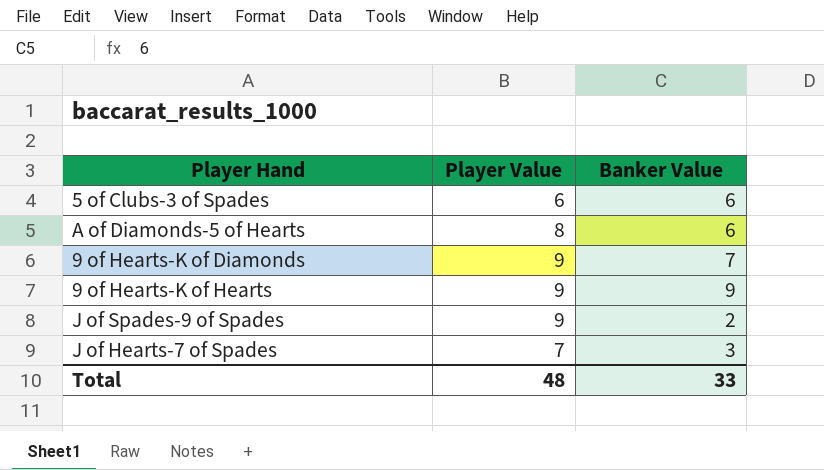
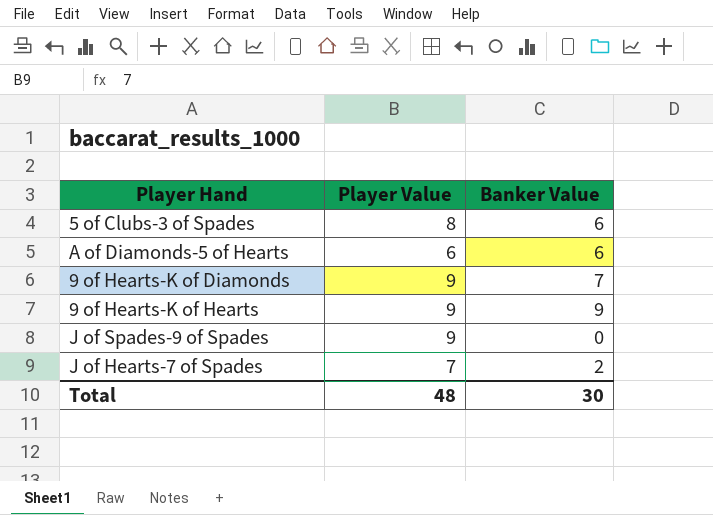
5 of Clubs-3 of Spades | Player Value: 6 -> 8
A of Diamonds-5 of Hearts | Player Value: 8 -> 6
J of Spades-9 of Spades | Banker Value: 2 -> 0
J of Hearts-7 of Spades | Banker Value: 3 -> 2
Total | Banker Value: 33 -> 30

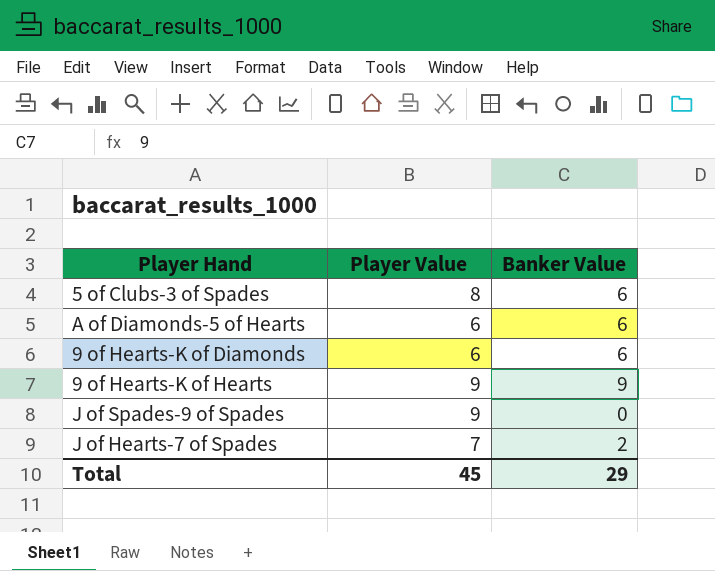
9 of Hearts-K of Diamonds | Player Value: 9 -> 6
9 of Hearts-K of Diamonds | Banker Value: 7 -> 6
Total | Player Value: 48 -> 45
Total | Banker Value: 30 -> 29

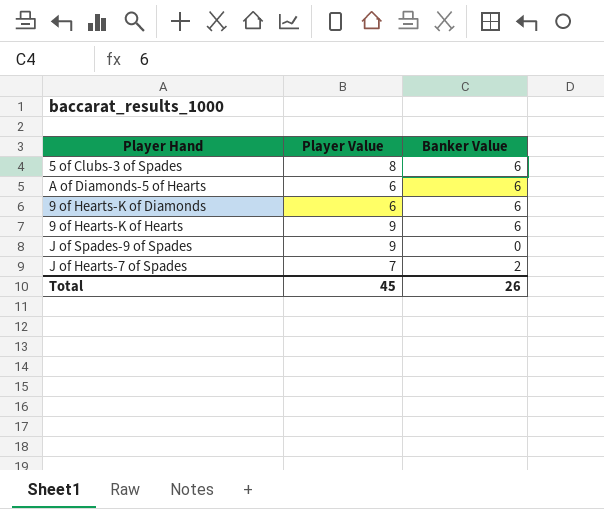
9 of Hearts-K of Hearts | Banker Value: 9 -> 6
Total | Banker Value: 29 -> 26

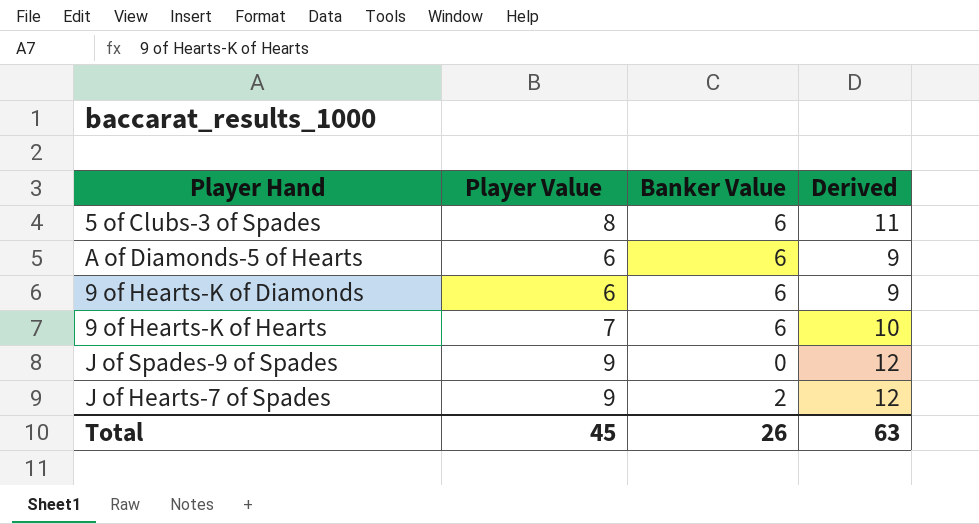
column Derived | formula: none -> [Player Value] + 3
9 of Hearts-K of Hearts | Player Value: 9 -> 7
J of Hearts-7 of Spades | Player Value: 7 -> 9

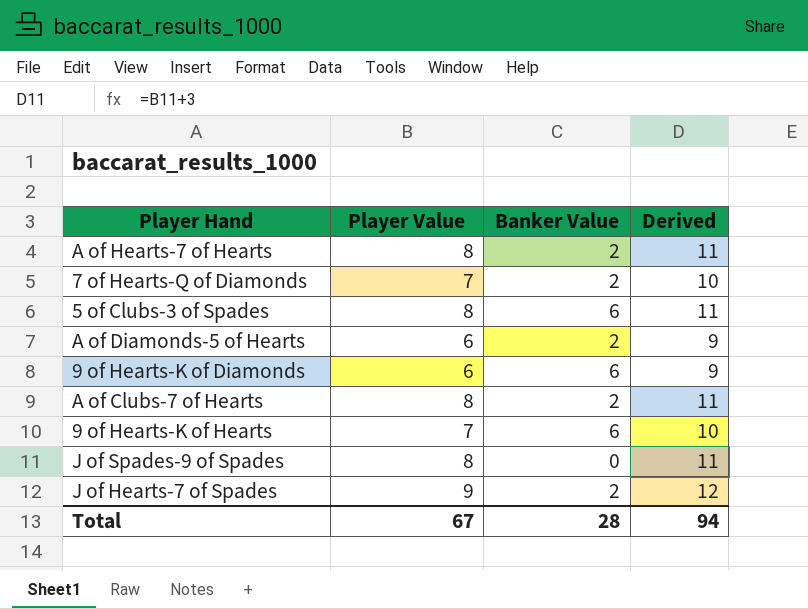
row A of Hearts-7 of Hearts: none -> 8 | 2 | 11
row 7 of Hearts-Q of Diamonds: none -> 7 | 2 | 10
A of Diamonds-5 of Hearts | Banker Value: 6 -> 2
row A of Clubs-7 of Hearts: none -> 8 | 2 | 11
J of Spades-9 of Spades | Player Value: 9 -> 8
J of Spades-9 of Spades | Derived: 12 -> 11
Total | Player Value: 45 -> 67
Total | Banker Value: 26 -> 28
Total | Derived: 63 -> 94

